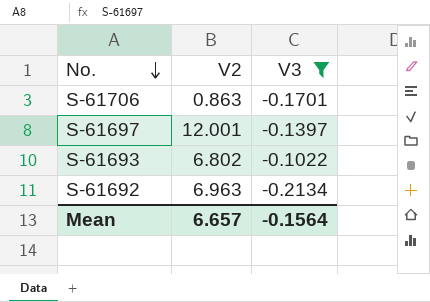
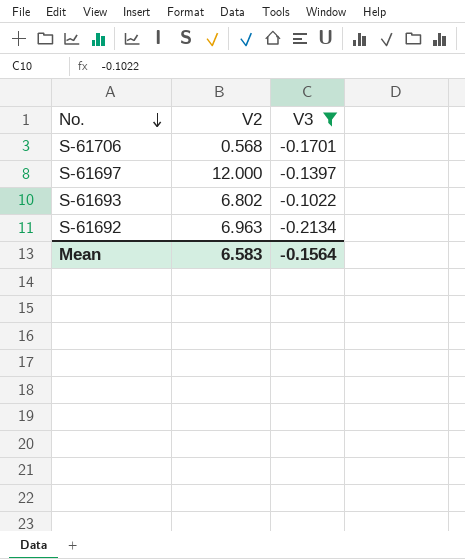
S-61706 | V2: 0.863 -> 0.568
S-61697 | V2: 12.001 -> 12.000
Mean | V2: 6.657 -> 6.583

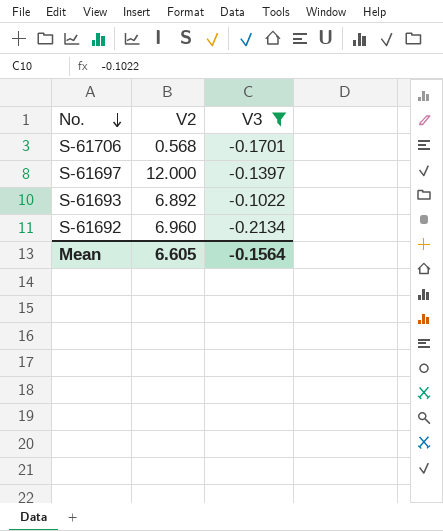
S-61693 | V2: 6.802 -> 6.892
S-61692 | V2: 6.963 -> 6.960
Mean | V2: 6.583 -> 6.605

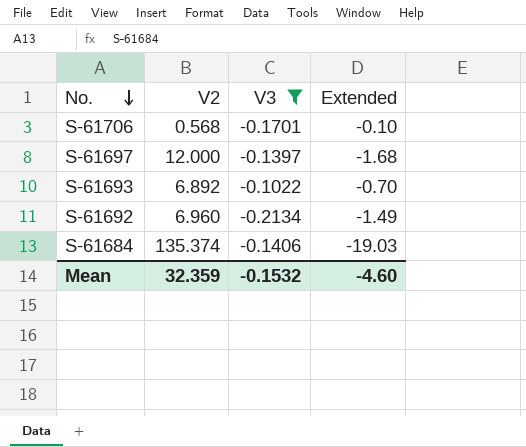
column Extended | formula: none -> [V2] * [V3]
row S-61684: none -> 135.374 | -0.1406 | -19.03
Mean | V2: 6.605 -> 32.359
Mean | V3: -0.1564 -> -0.1532

